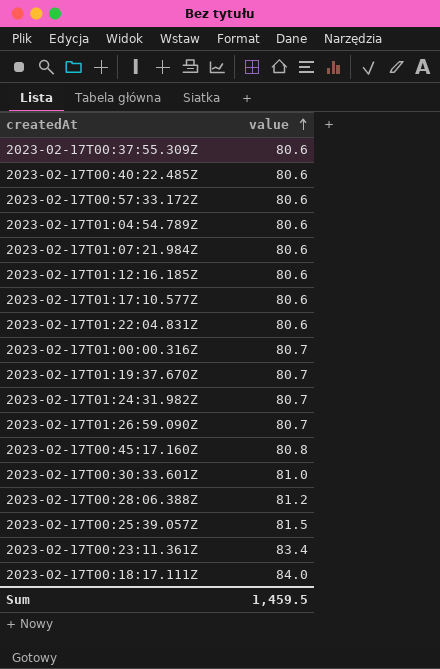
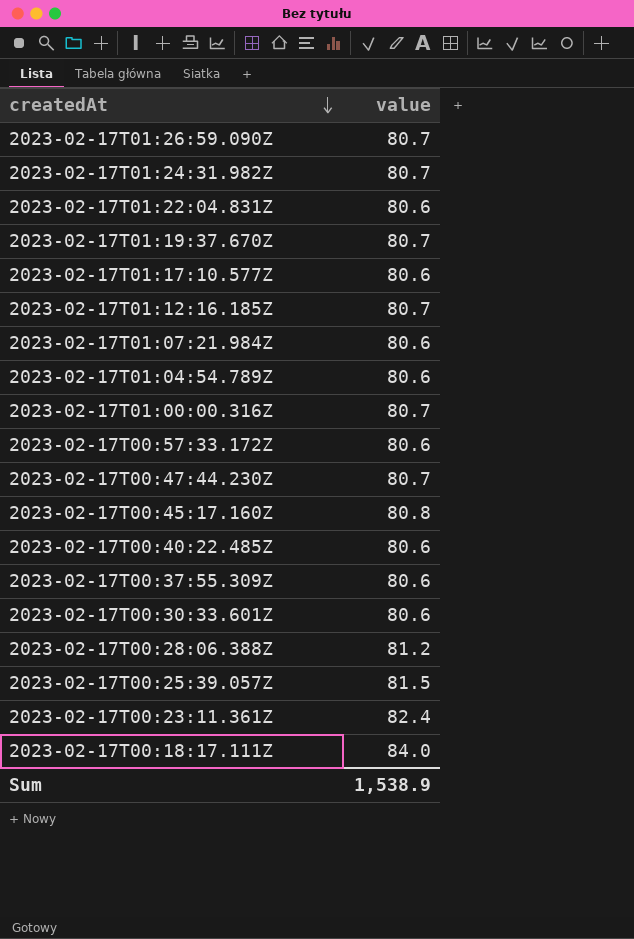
row order: value ascending -> createdAt descending
2023-02-17T01:12:16.185Z | value: 80.6 -> 80.7
row 2023-02-17T00:47:44.230Z: none -> 80.7
2023-02-17T00:30:33.601Z | value: 81.0 -> 80.6
2023-02-17T00:23:11.361Z | value: 83.4 -> 82.4
Sum | value: 1,459.5 -> 1,538.9

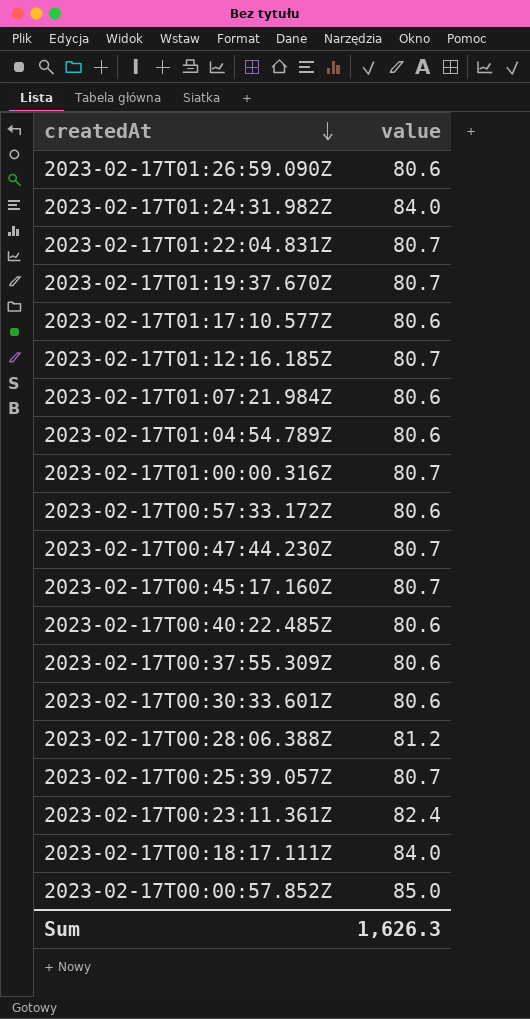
2023-02-17T01:26:59.090Z | value: 80.7 -> 80.6
2023-02-17T01:24:31.982Z | value: 80.7 -> 84.0
2023-02-17T01:22:04.831Z | value: 80.6 -> 80.7
2023-02-17T00:45:17.160Z | value: 80.8 -> 80.7
2023-02-17T00:25:39.057Z | value: 81.5 -> 80.7
row 2023-02-17T00:00:57.852Z: none -> 85.0
Sum | value: 1,538.9 -> 1,626.3

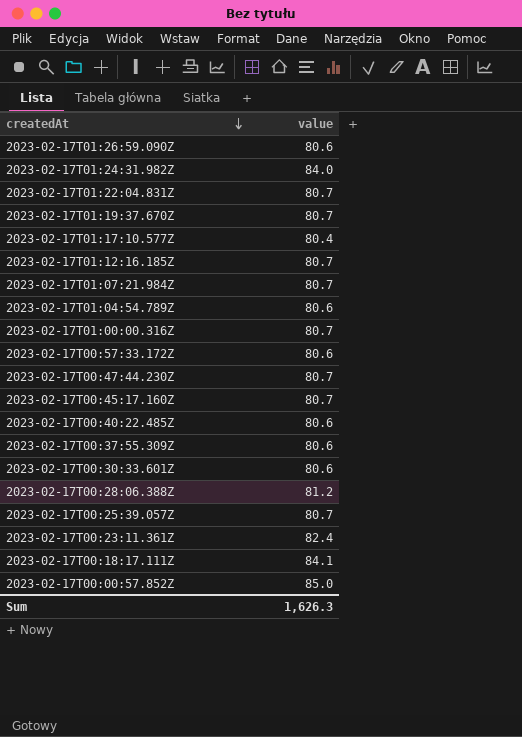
2023-02-17T01:17:10.577Z | value: 80.6 -> 80.4
2023-02-17T01:07:21.984Z | value: 80.6 -> 80.7
2023-02-17T00:18:17.111Z | value: 84.0 -> 84.1

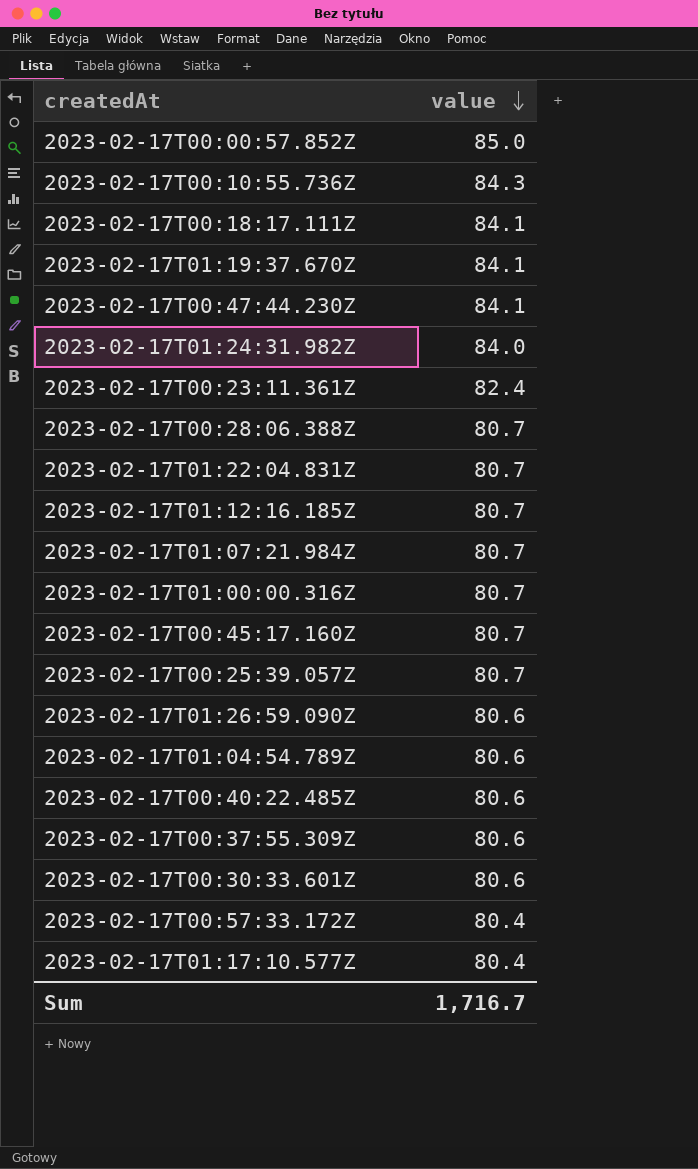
row order: createdAt descending -> value descending
row 2023-02-17T00:10:55.736Z: none -> 84.3
2023-02-17T01:19:37.670Z | value: 80.7 -> 84.1
2023-02-17T00:47:44.230Z | value: 80.7 -> 84.1
2023-02-17T00:28:06.388Z | value: 81.2 -> 80.7
2023-02-17T00:57:33.172Z | value: 80.6 -> 80.4
Sum | value: 1,626.3 -> 1,716.7

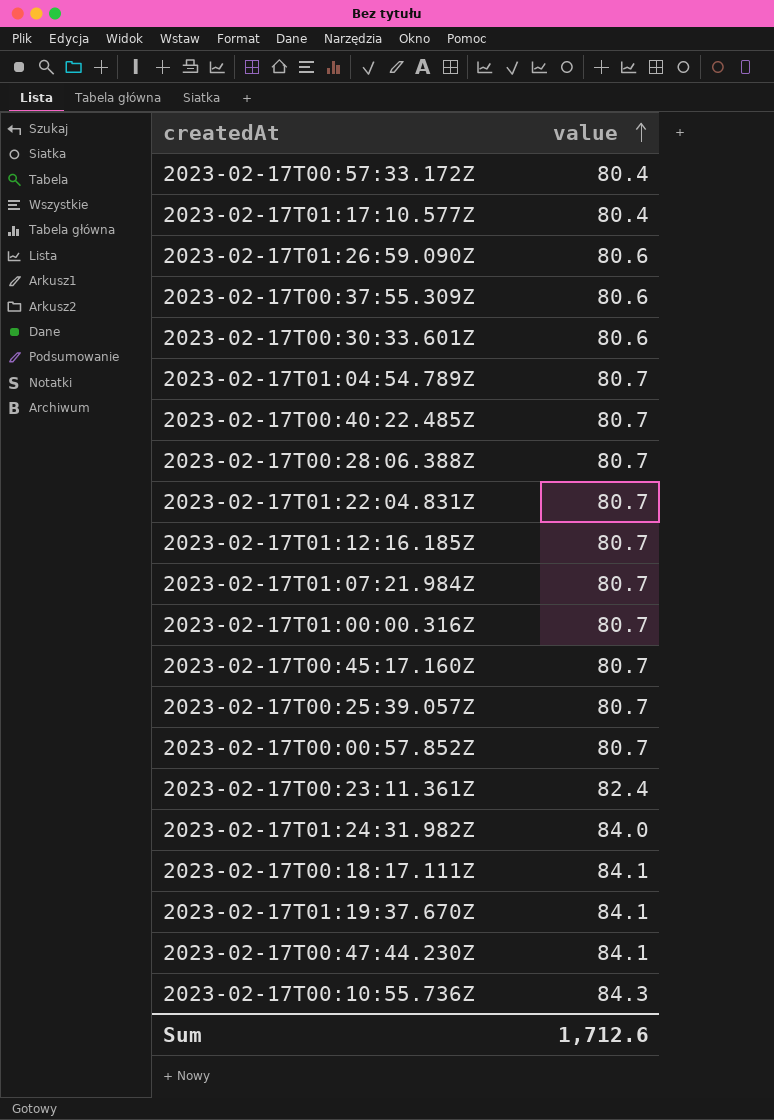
row order: value descending -> value ascending
2023-02-17T01:04:54.789Z | value: 80.6 -> 80.7
2023-02-17T00:40:22.485Z | value: 80.6 -> 80.7
2023-02-17T00:00:57.852Z | value: 85.0 -> 80.7
Sum | value: 1,716.7 -> 1,712.6

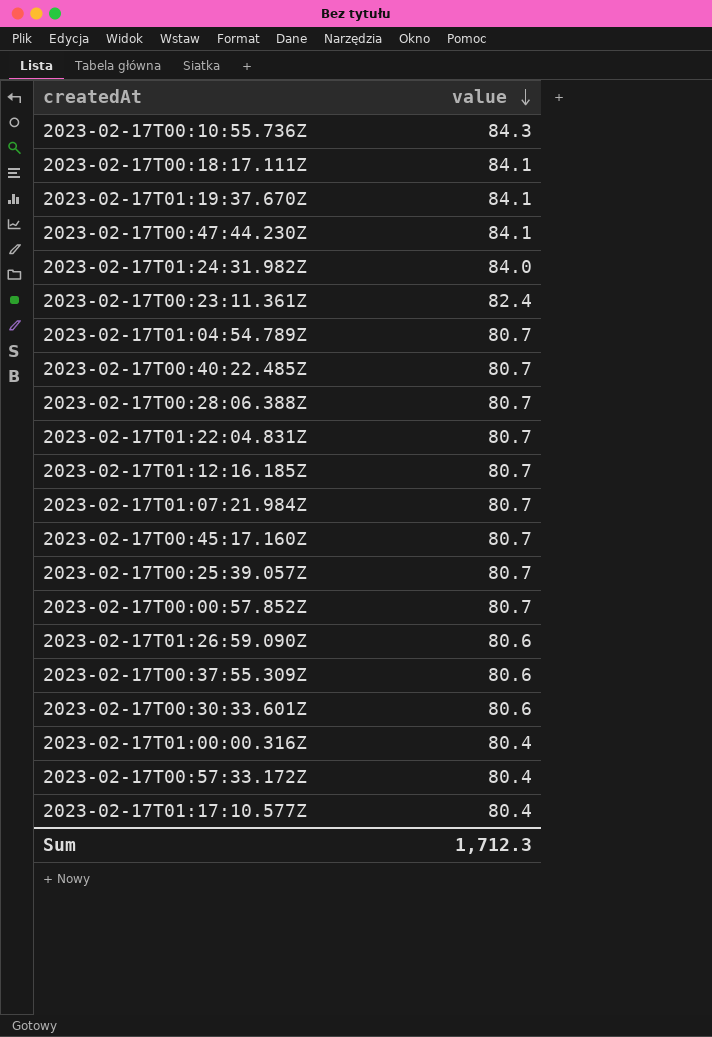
row order: value ascending -> value descending
2023-02-17T01:00:00.316Z | value: 80.7 -> 80.4
Sum | value: 1,712.6 -> 1,712.3

